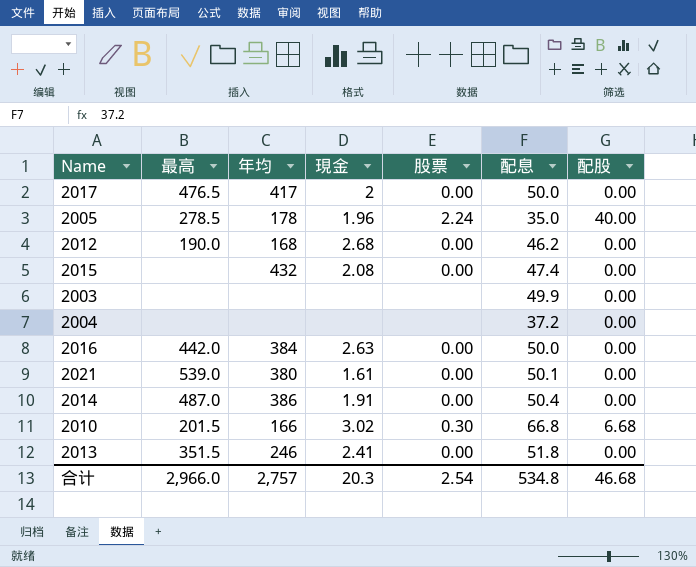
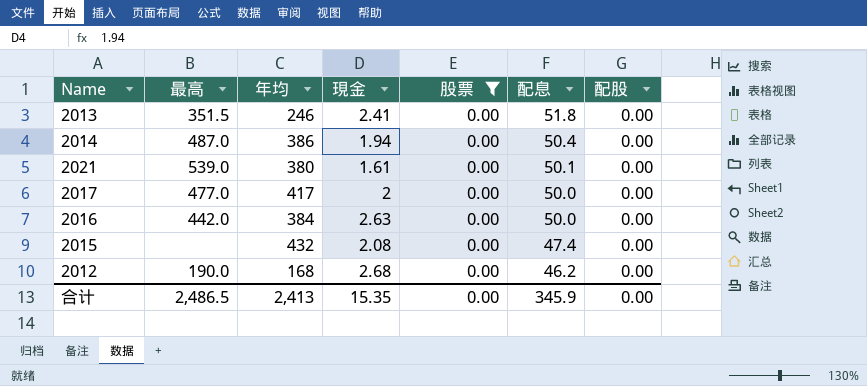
filter: none -> 股票 = 0.00
row order: none -> 配息 descending
2014 | 現金: 1.91 -> 1.94
2017 | 最高: 476.5 -> 477.0
合计 | 最高: 2,966.0 -> 2,486.5
合计 | 年均: 2,757 -> 2,413
合计 | 現金: 20.3 -> 15.35
合计 | 股票: 2.54 -> 0.00
合计 | 配息: 534.8 -> 345.9
合计 | 配股: 46.68 -> 0.00

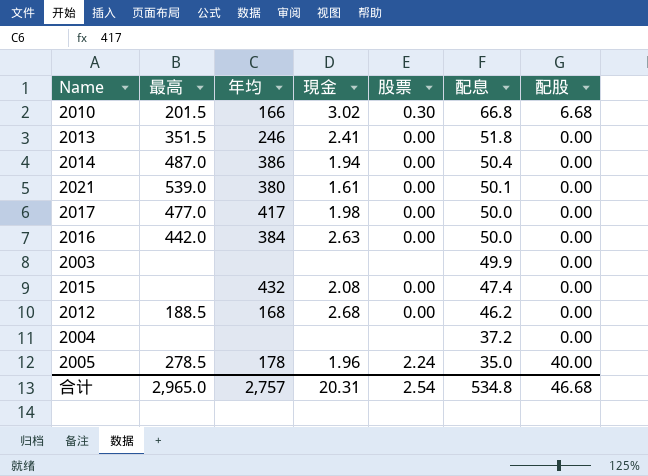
filter: 股票 = 0.00 -> none
2017 | 現金: 2 -> 1.98
2012 | 最高: 190.0 -> 188.5
合计 | 最高: 2,486.5 -> 2,965.0
合计 | 年均: 2,413 -> 2,757
合计 | 現金: 15.35 -> 20.31
合计 | 股票: 0.00 -> 2.54
合计 | 配息: 345.9 -> 534.8
合计 | 配股: 0.00 -> 46.68

